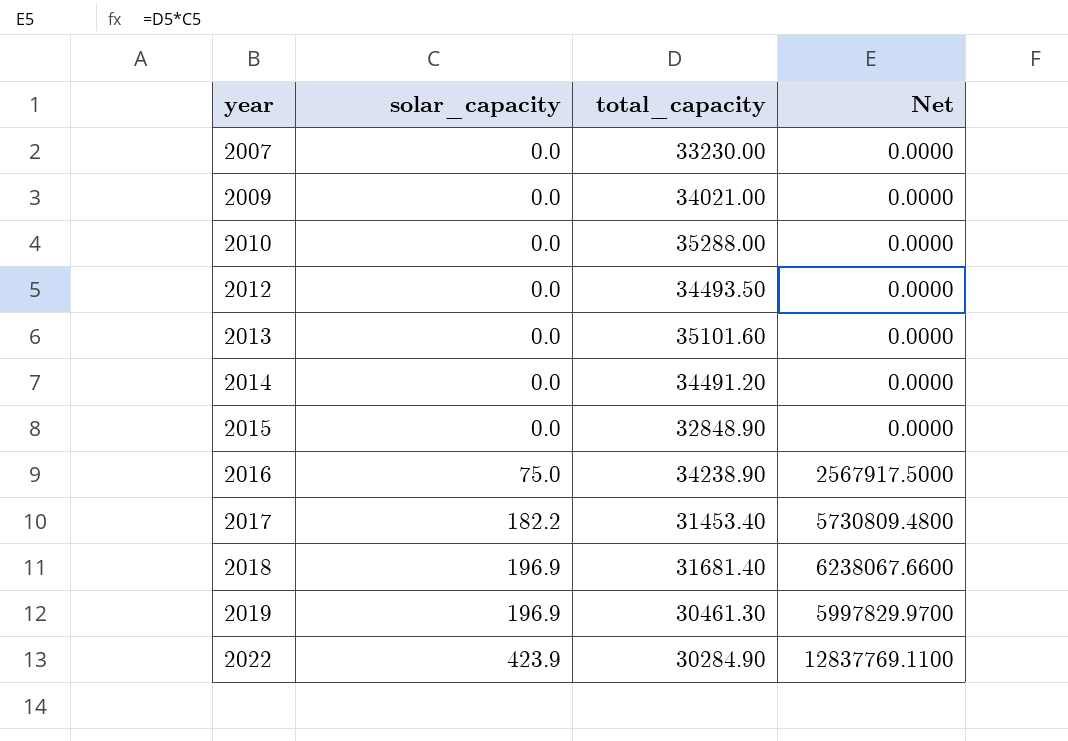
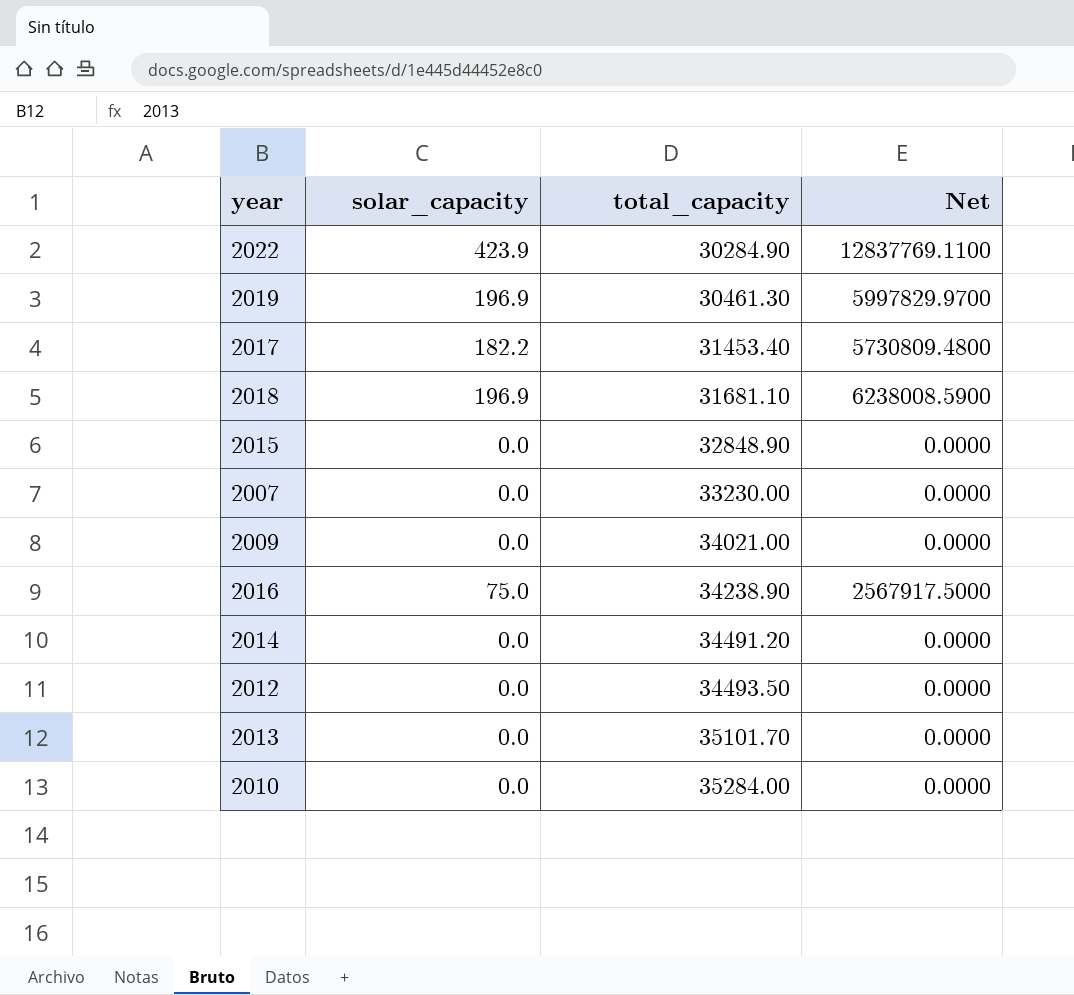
row order: year ascending -> total_capacity ascending
2018 | total_capacity: 31681.40 -> 31681.10
2018 | Net: 6238067.6600 -> 6238008.5900
2013 | total_capacity: 35101.60 -> 35101.70
2010 | total_capacity: 35288.00 -> 35284.00

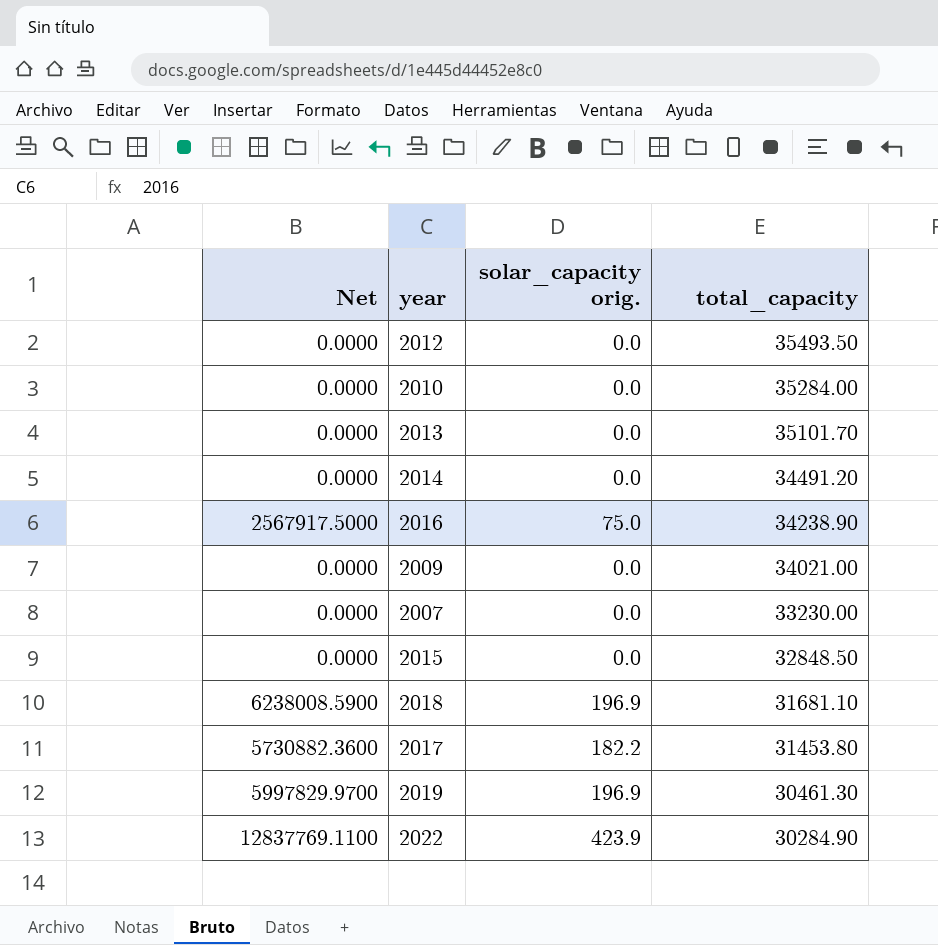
row order: total_capacity ascending -> total_capacity descending
column Net | position: 4 -> 1
column name: solar_capacity -> solar_capacity orig.
2012 | total_capacity: 34493.50 -> 35493.50
2015 | total_capacity: 32848.90 -> 32848.50
2017 | Net: 5730809.4800 -> 5730882.3600
2017 | total_capacity: 31453.40 -> 31453.80

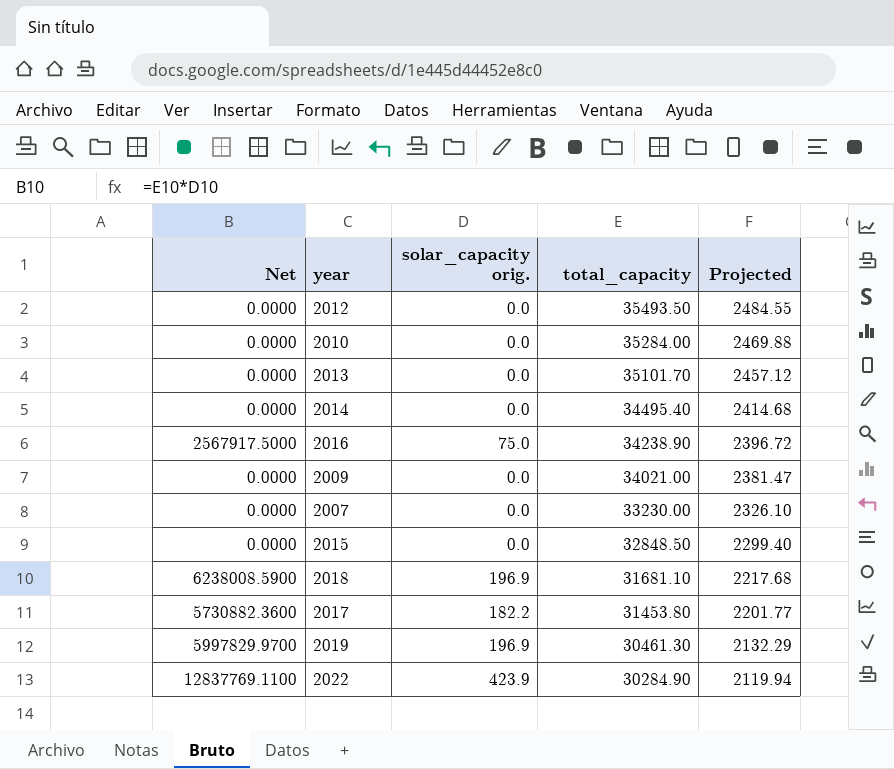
column Projected | formula: none -> [total_capacity] * 0.07
2014 | total_capacity: 34491.20 -> 34495.40

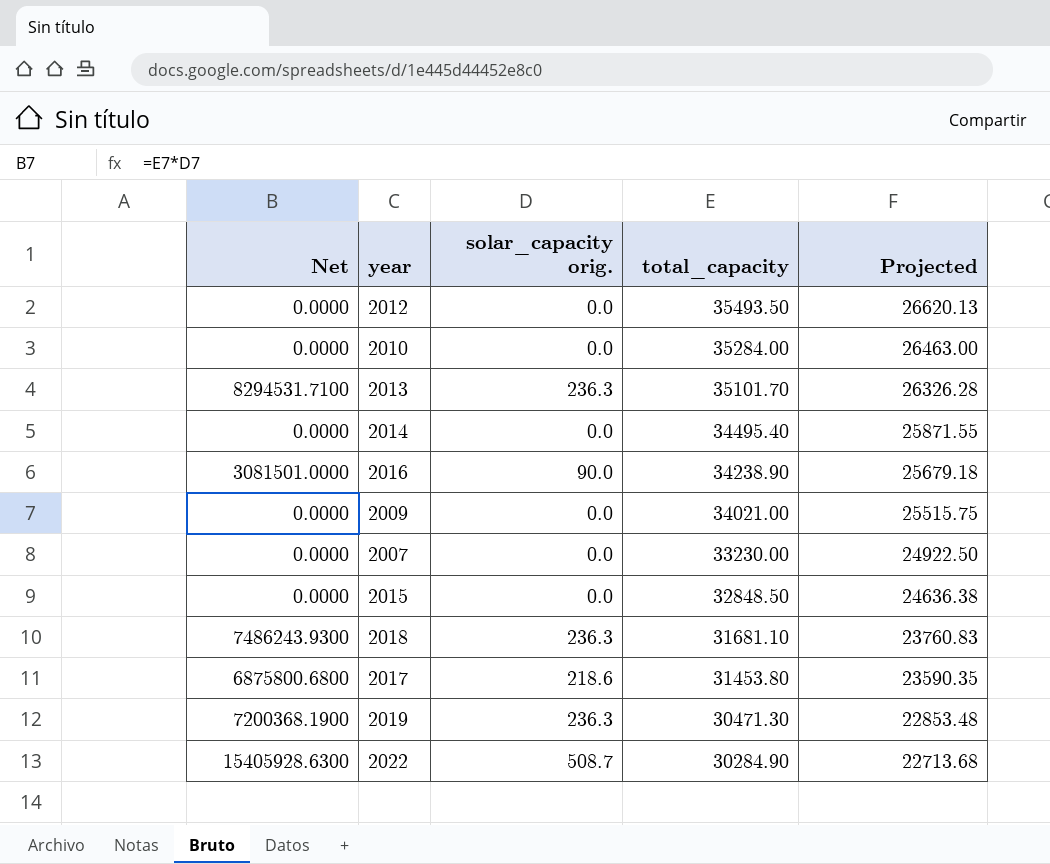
column Projected | formula: [total_capacity] * 0.07 -> [total_capacity] * 0.75
2013 | Net: 0.0000 -> 8294531.7100
2013 | solar_capacity orig.: 0.0 -> 236.3
2016 | Net: 2567917.5000 -> 3081501.0000
2016 | solar_capacity orig.: 75.0 -> 90.0
2018 | Net: 6238008.5900 -> 7486243.9300
2018 | solar_capacity orig.: 196.9 -> 236.3
2017 | Net: 5730882.3600 -> 6875800.6800
2017 | solar_capacity orig.: 182.2 -> 218.6
2019 | Net: 5997829.9700 -> 7200368.1900
2019 | solar_capacity orig.: 196.9 -> 236.3
2019 | total_capacity: 30461.30 -> 30471.30
2022 | Net: 12837769.1100 -> 15405928.6300
2022 | solar_capacity orig.: 423.9 -> 508.7

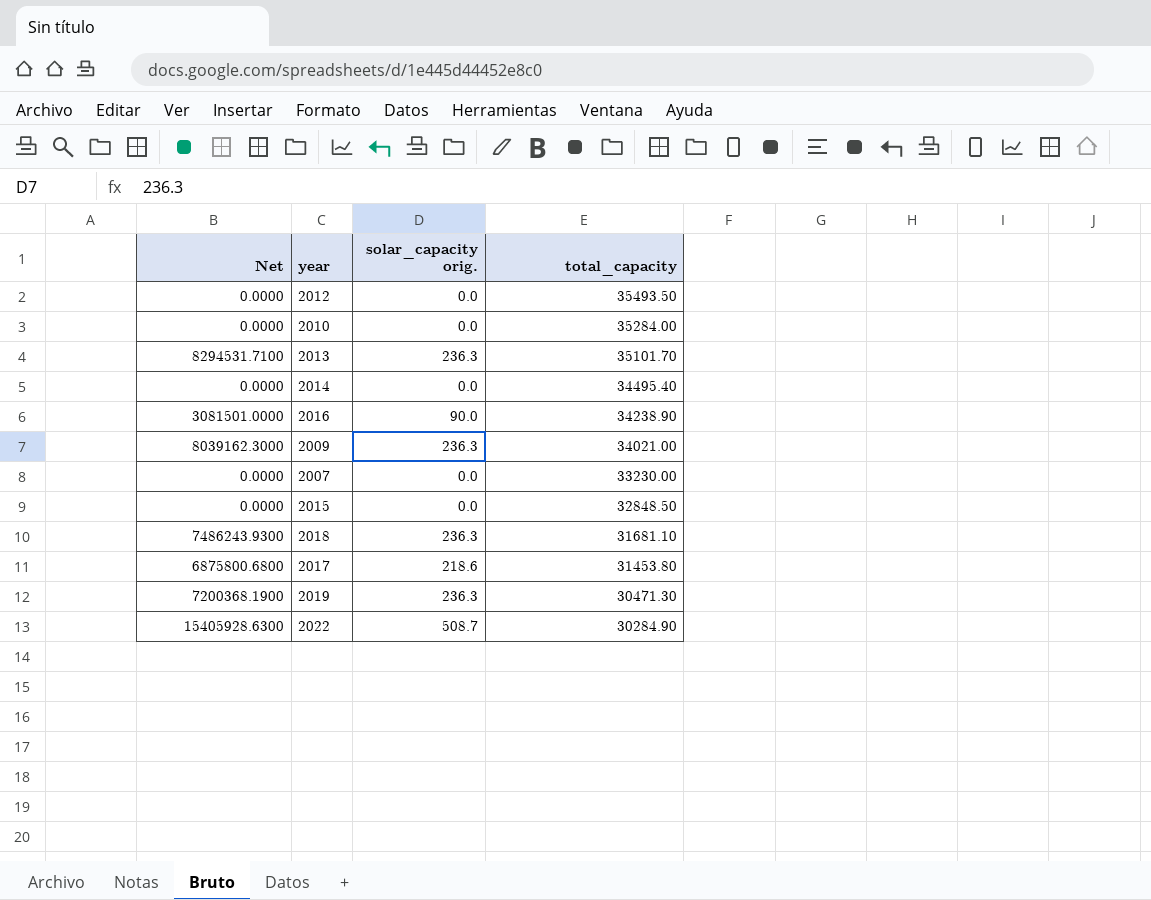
column Projected | formula: [total_capacity] * 0.75 -> none
2009 | Net: 0.0000 -> 8039162.3000
2009 | solar_capacity orig.: 0.0 -> 236.3

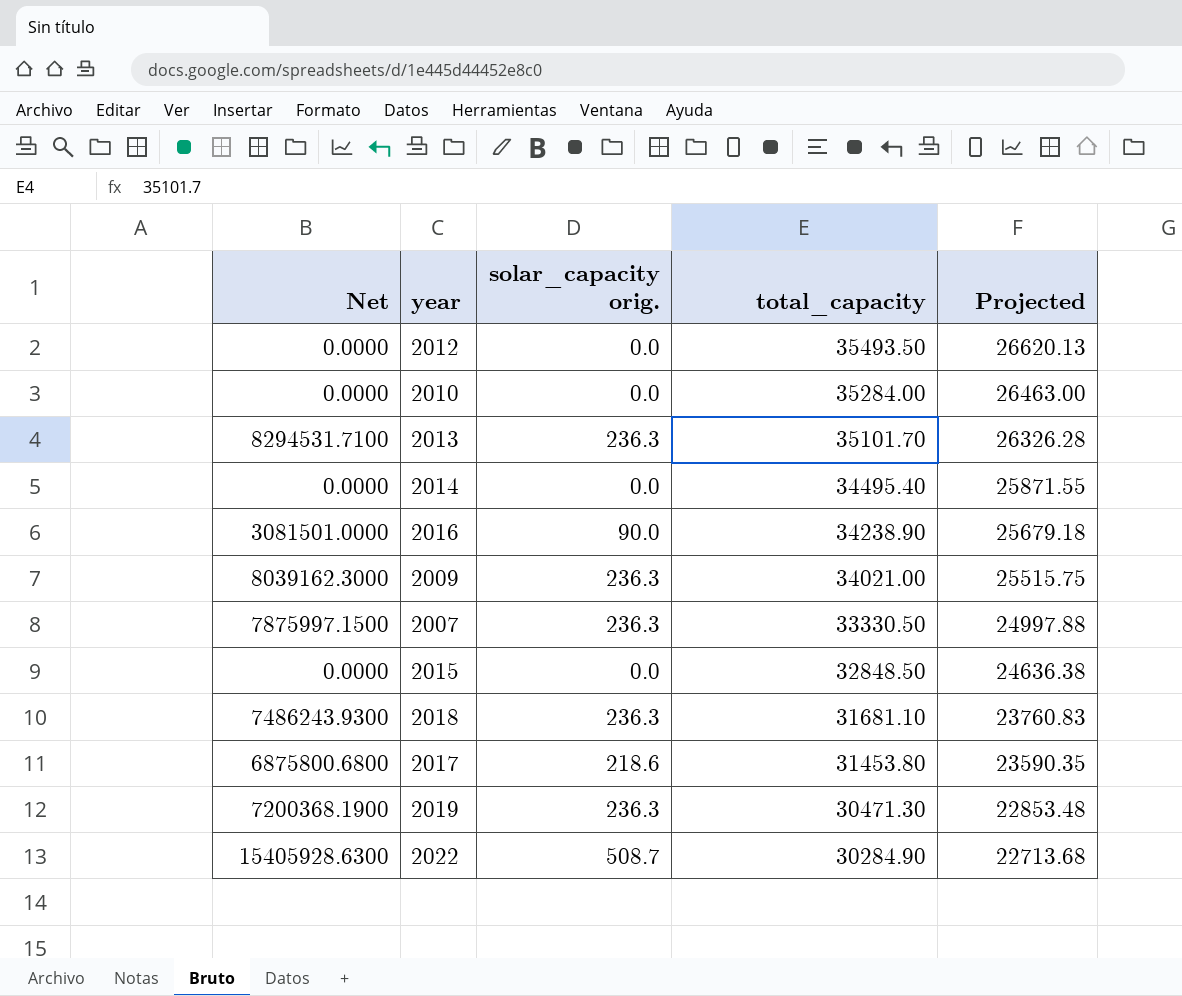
column Projected | formula: none -> [total_capacity] * 0.75
2007 | Net: 0.0000 -> 7875997.1500
2007 | solar_capacity orig.: 0.0 -> 236.3
2007 | total_capacity: 33230.00 -> 33330.50

